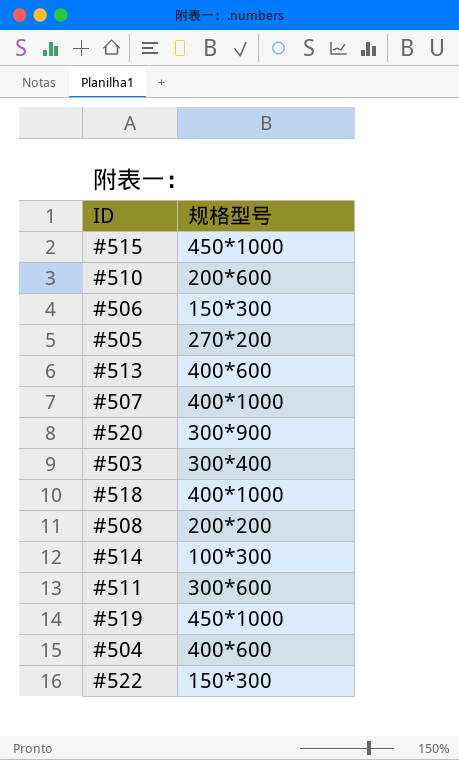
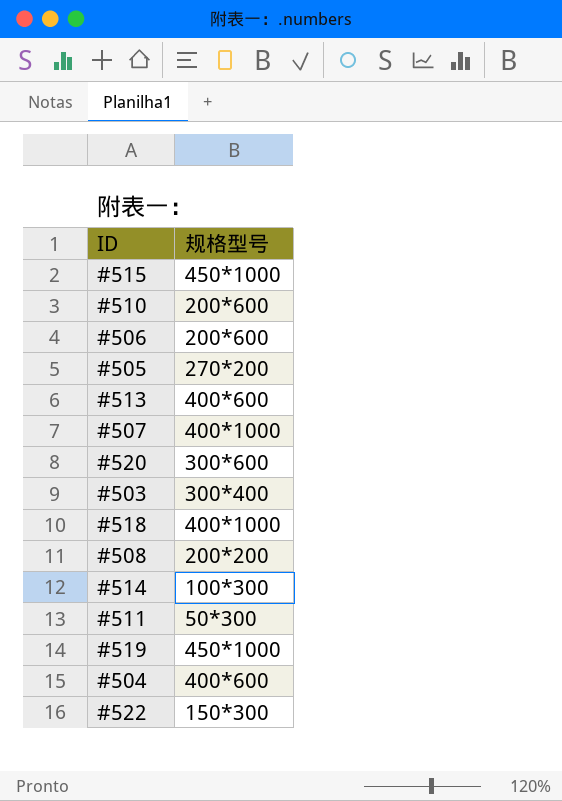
#506 | 规格型号: 150*300 -> 200*600
#520 | 规格型号: 300*900 -> 300*600
#511 | 规格型号: 300*600 -> 50*300

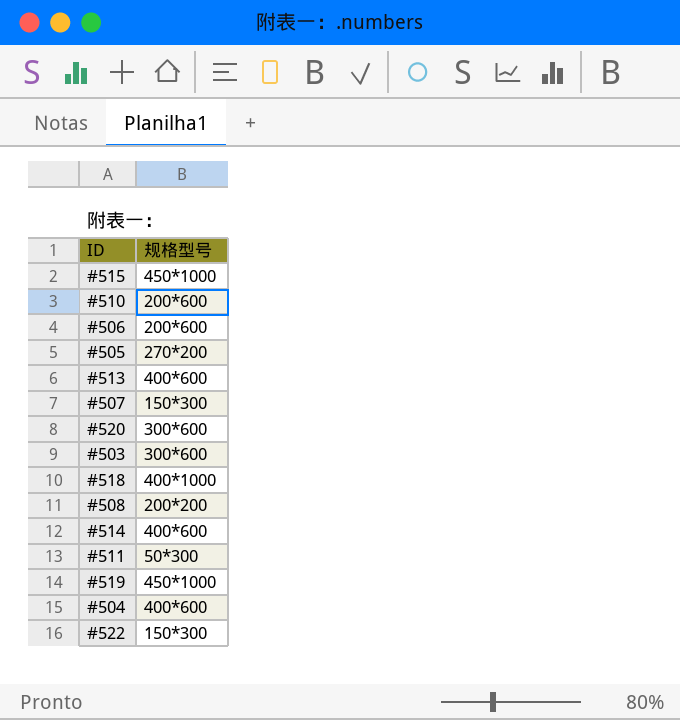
#507 | 规格型号: 400*1000 -> 150*300
#503 | 规格型号: 300*400 -> 300*600
#514 | 规格型号: 100*300 -> 400*600

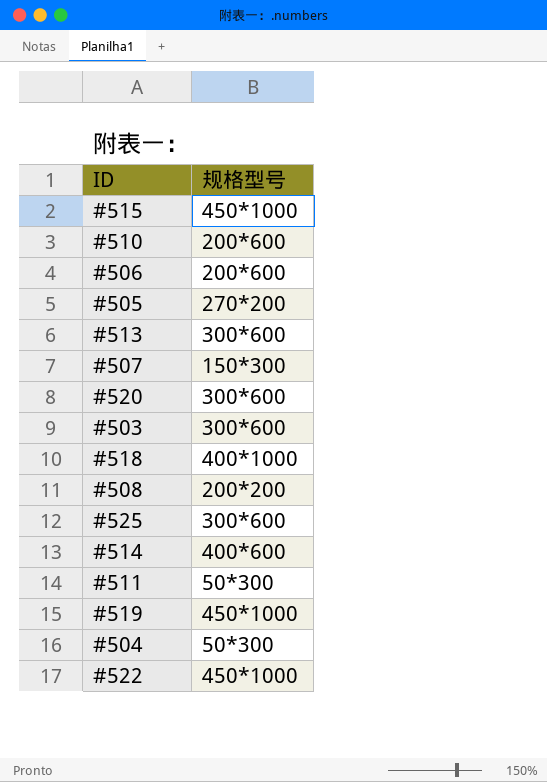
#513 | 规格型号: 400*600 -> 300*600
row #525: none -> 300*600
#504 | 规格型号: 400*600 -> 50*300
#522 | 规格型号: 150*300 -> 450*1000

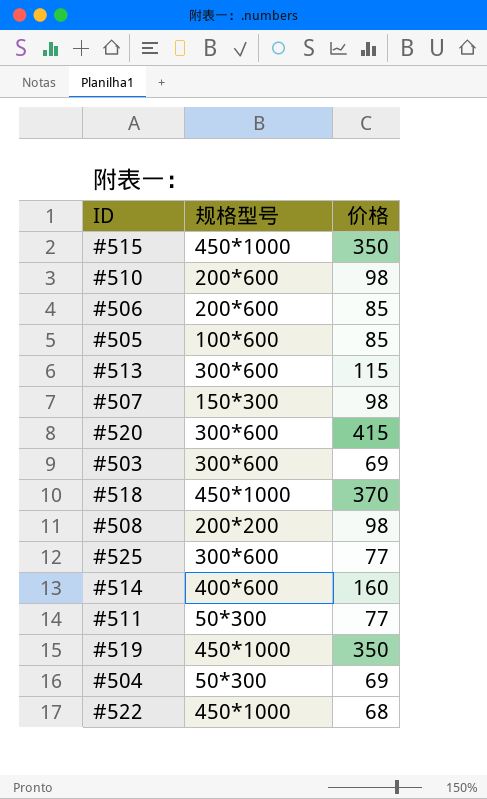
column 价格 | position: none -> 3
#505 | 规格型号: 270*200 -> 100*600
#518 | 规格型号: 400*1000 -> 450*1000

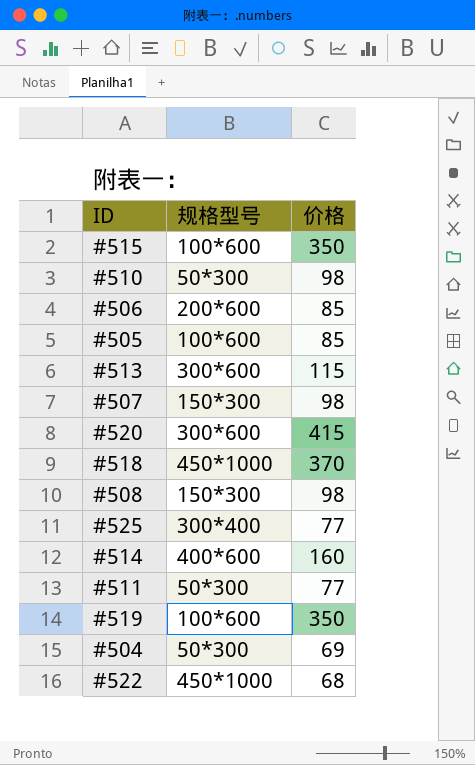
row #503: 300*600 | 69 -> none
#515 | 规格型号: 450*1000 -> 100*600
#510 | 规格型号: 200*600 -> 50*300
#508 | 规格型号: 200*200 -> 150*300
#525 | 规格型号: 300*600 -> 300*400
#519 | 规格型号: 450*1000 -> 100*600

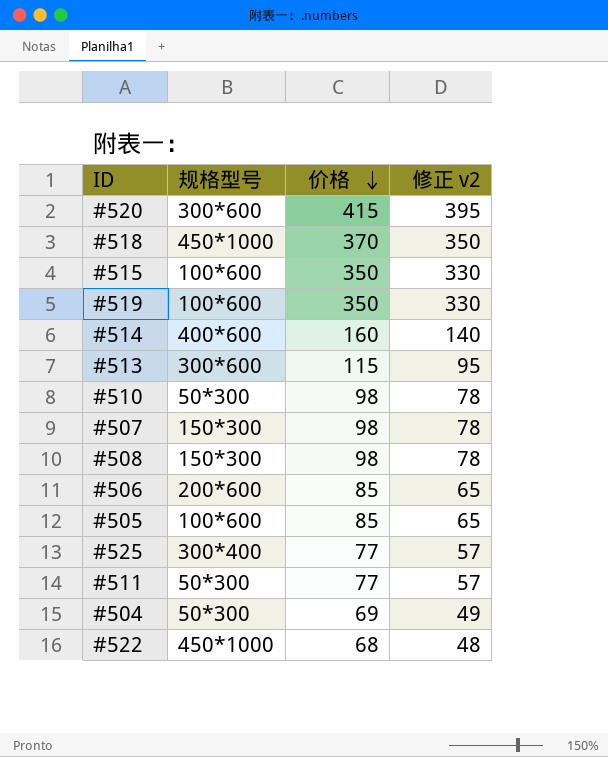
row order: none -> 价格 descending
column 修正 v2 | formula: none -> [价格] - 20

